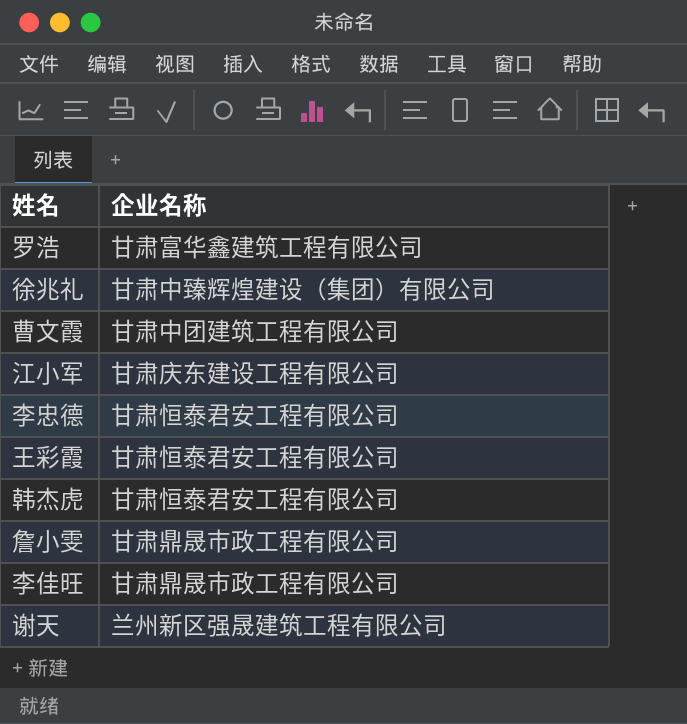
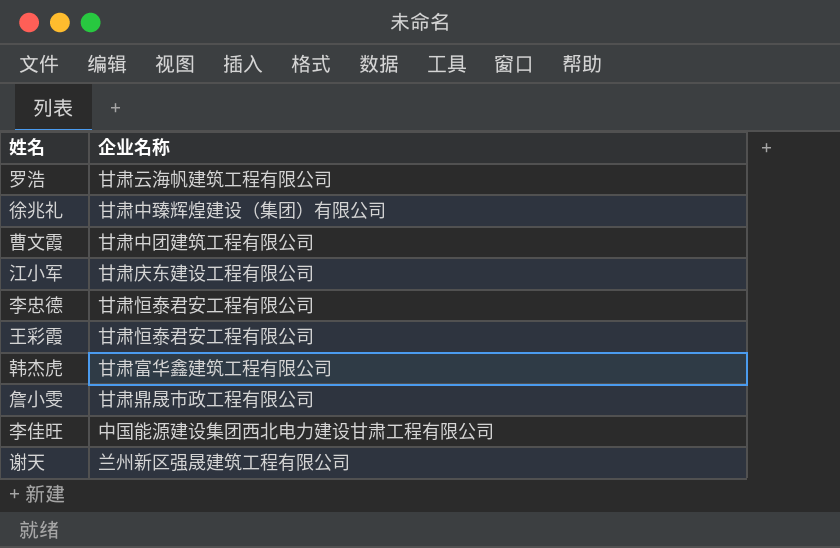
罗浩 | 企业名称: 甘肃富华鑫建筑工程有限公司 -> 甘肃云海帆建筑工程有限公司
韩杰虎 | 企业名称: 甘肃恒泰君安工程有限公司 -> 甘肃富华鑫建筑工程有限公司
李佳旺 | 企业名称: 甘肃鼎晟市政工程有限公司 -> 中国能源建设集团西北电力建设甘肃工程有限公司

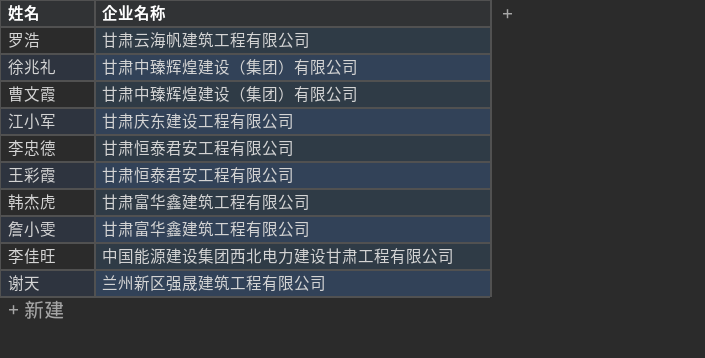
曹文霞 | 企业名称: 甘肃中团建筑工程有限公司 -> 甘肃中臻辉煌建设（集团）有限公司
詹小雯 | 企业名称: 甘肃鼎晟市政工程有限公司 -> 甘肃富华鑫建筑工程有限公司

